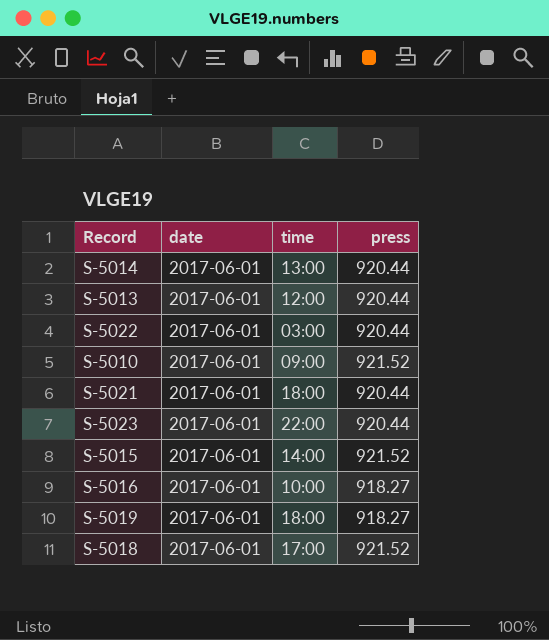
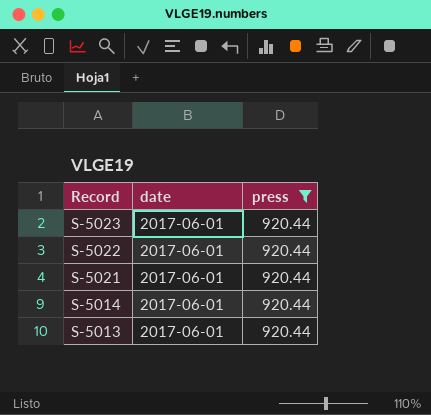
filter: none -> press = 920.44
row order: none -> Record descending
column time | position: 3 -> none

